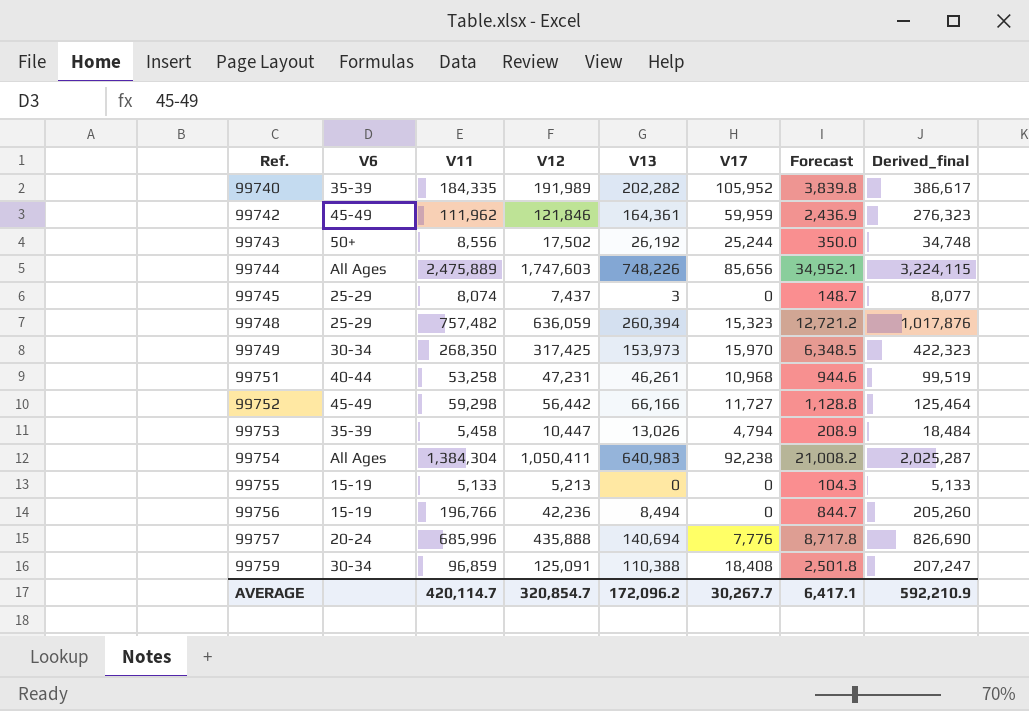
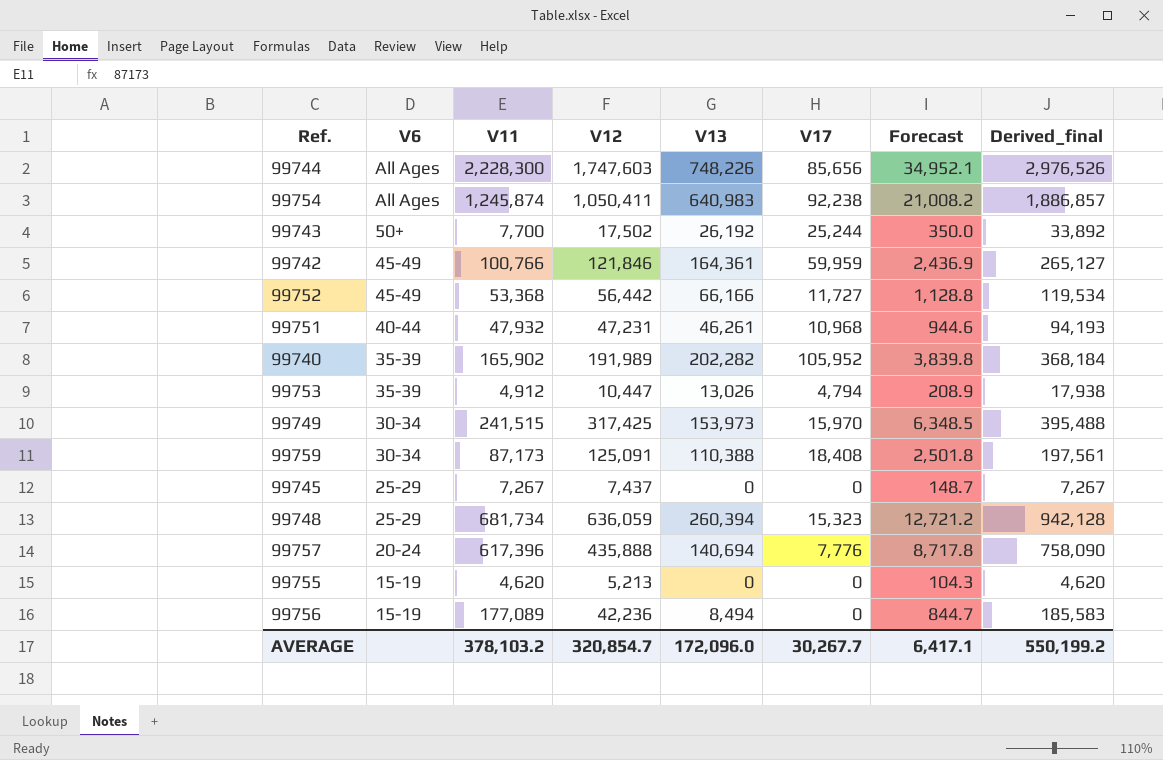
row order: Ref. ascending -> V6 descending
99744 | V11: 2,475,889 -> 2,228,300
99744 | Derived_final: 3,224,115 -> 2,976,526
99754 | V11: 1,384,304 -> 1,245,874
99754 | Derived_final: 2,025,287 -> 1,886,857
99743 | V11: 8,556 -> 7,700
99743 | Derived_final: 34,748 -> 33,892
99742 | V11: 111,962 -> 100,766
99742 | Derived_final: 276,323 -> 265,127
99752 | V11: 59,298 -> 53,368
99752 | Derived_final: 125,464 -> 119,534
99751 | V11: 53,258 -> 47,932
99751 | Derived_final: 99,519 -> 94,193
99740 | V11: 184,335 -> 165,902
99740 | Derived_final: 386,617 -> 368,184
99753 | V11: 5,458 -> 4,912
99753 | Derived_final: 18,484 -> 17,938
99749 | V11: 268,350 -> 241,515
99749 | Derived_final: 422,323 -> 395,488
99759 | V11: 96,859 -> 87,173
99759 | Derived_final: 207,247 -> 197,561
99745 | V11: 8,074 -> 7,267
99745 | V13: 3 -> 0
99745 | Derived_final: 8,077 -> 7,267
99748 | V11: 757,482 -> 681,734
99748 | Derived_final: 1,017,876 -> 942,128
99757 | V11: 685,996 -> 617,396
99757 | Derived_final: 826,690 -> 758,090
99755 | V11: 5,133 -> 4,620
99755 | Derived_final: 5,133 -> 4,620
99756 | V11: 196,766 -> 177,089
99756 | Derived_final: 205,260 -> 185,583
AVERAGE | V11: 420,114.7 -> 378,103.2
AVERAGE | V13: 172,096.2 -> 172,096.0
AVERAGE | Derived_final: 592,210.9 -> 550,199.2

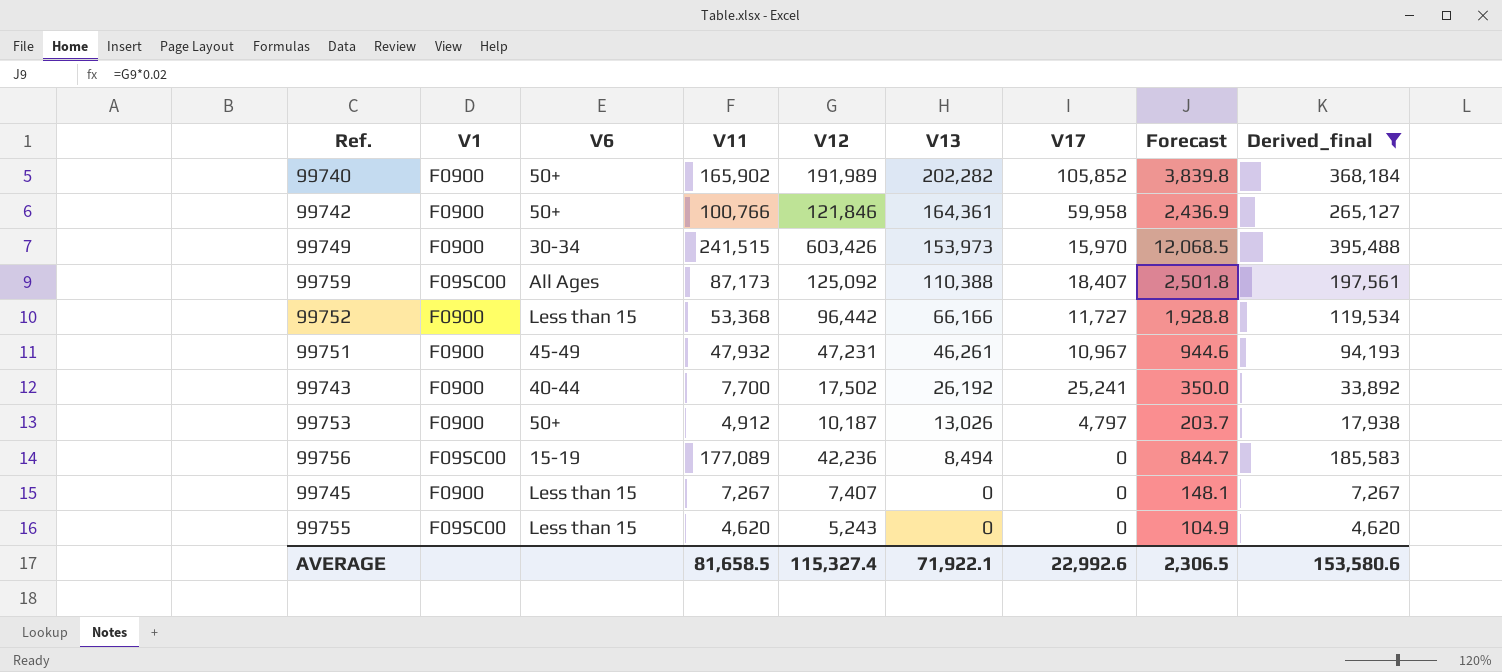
filter: none -> Derived_final <= 395,488
row order: V6 descending -> V13 descending
column V1 | position: none -> 2
99740 | V6: 35-39 -> 50+
99740 | V17: 105,952 -> 105,852
99742 | V6: 45-49 -> 50+
99742 | V17: 59,959 -> 59,958
99749 | V12: 317,425 -> 603,426
99749 | Forecast: 6,348.5 -> 12,068.5
99759 | V6: 30-34 -> All Ages
99759 | V12: 125,091 -> 125,092
99759 | V17: 18,408 -> 18,407
99752 | V6: 45-49 -> Less than 15
99752 | V12: 56,442 -> 96,442
99752 | Forecast: 1,128.8 -> 1,928.8
99751 | V6: 40-44 -> 45-49
99751 | V17: 10,968 -> 10,967
99743 | V6: 50+ -> 40-44
99743 | V17: 25,244 -> 25,241
99753 | V6: 35-39 -> 50+
99753 | V12: 10,447 -> 10,187
99753 | V17: 4,794 -> 4,797
99753 | Forecast: 208.9 -> 203.7
99745 | V6: 25-29 -> Less than 15
99745 | V12: 7,437 -> 7,407
99745 | Forecast: 148.7 -> 148.1
99755 | V6: 15-19 -> Less than 15
99755 | V12: 5,213 -> 5,243
99755 | Forecast: 104.3 -> 104.9
AVERAGE | V11: 378,103.2 -> 81,658.5
AVERAGE | V12: 320,854.7 -> 115,327.4
AVERAGE | V13: 172,096.0 -> 71,922.1
AVERAGE | V17: 30,267.7 -> 22,992.6
AVERAGE | Forecast: 6,417.1 -> 2,306.5
AVERAGE | Derived_final: 550,199.2 -> 153,580.6

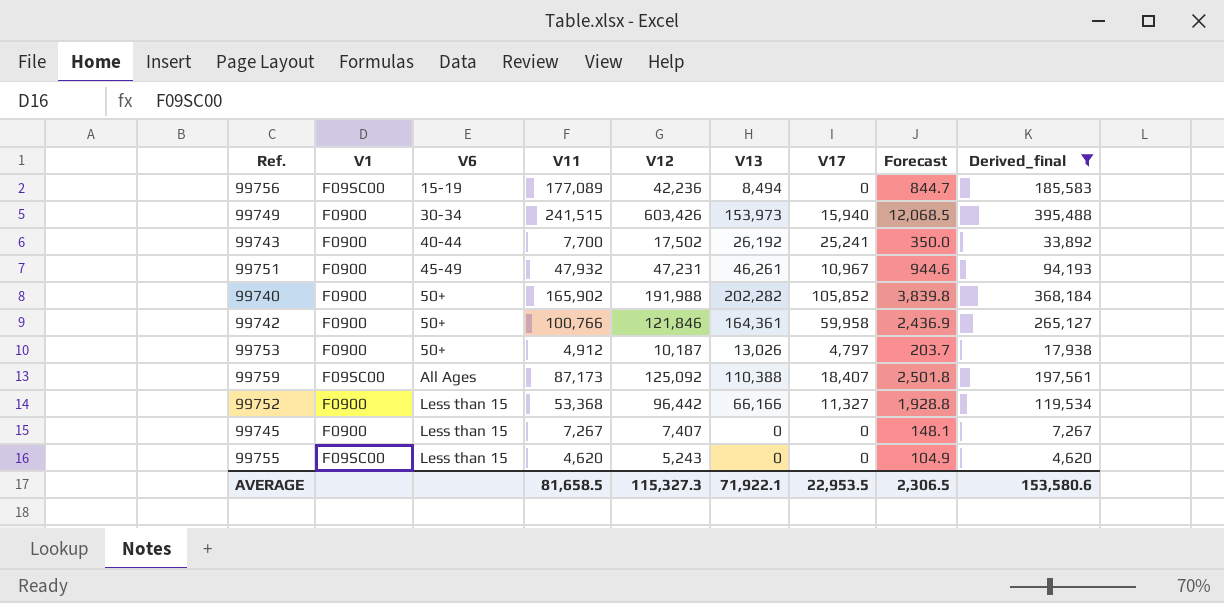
row order: V13 descending -> V6 ascending
99749 | V17: 15,970 -> 15,940
99740 | V12: 191,989 -> 191,988
99752 | V17: 11,727 -> 11,327
AVERAGE | V12: 115,327.4 -> 115,327.3
AVERAGE | V17: 22,992.6 -> 22,953.5

